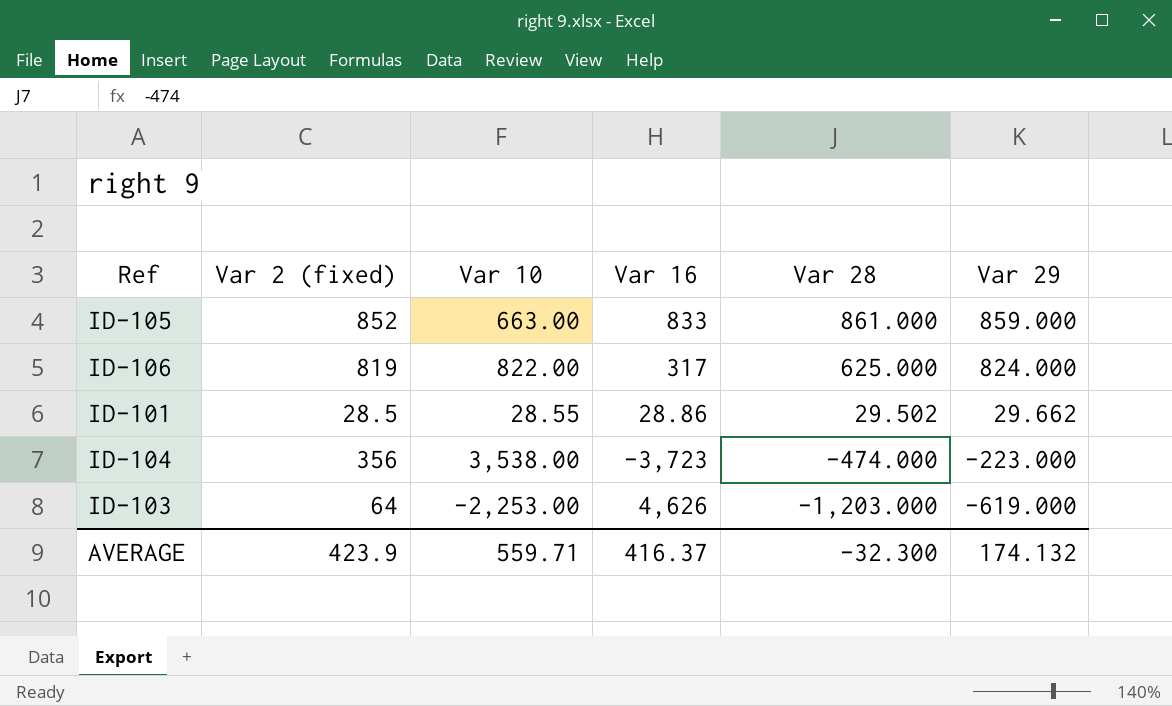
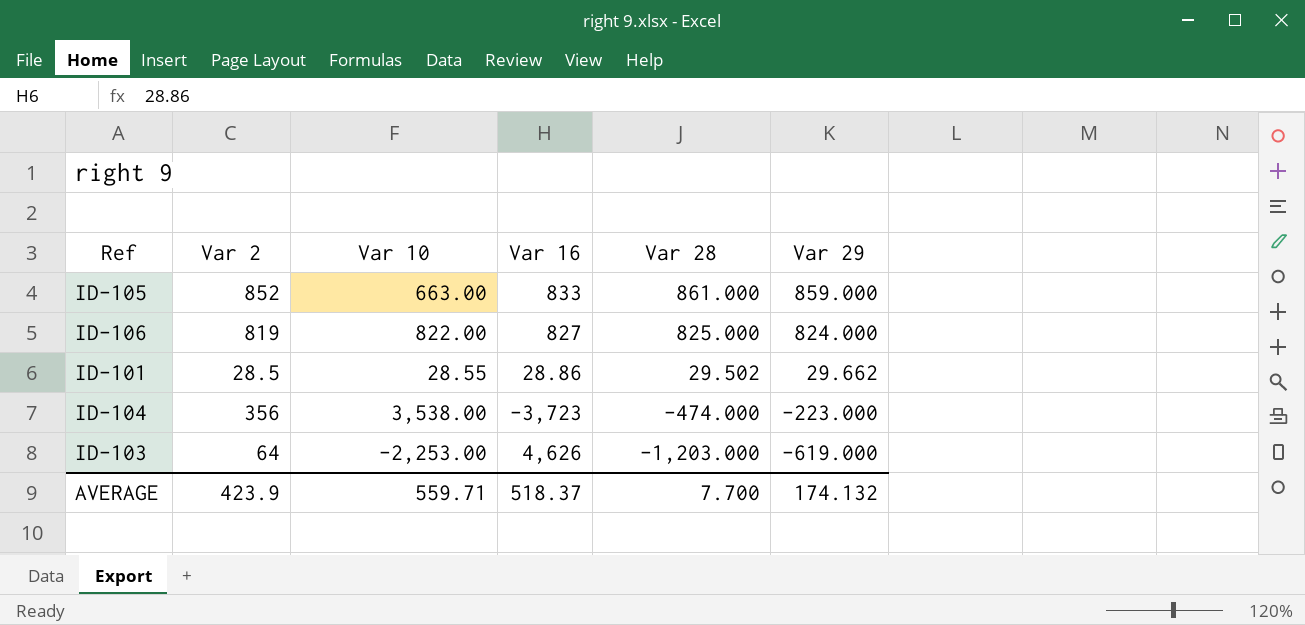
column name: Var 2 (fixed) -> Var 2
ID-106 | Var 16: 317 -> 827
ID-106 | Var 28: 625.000 -> 825.000
AVERAGE | Var 16: 416.37 -> 518.37
AVERAGE | Var 28: -32.300 -> 7.700

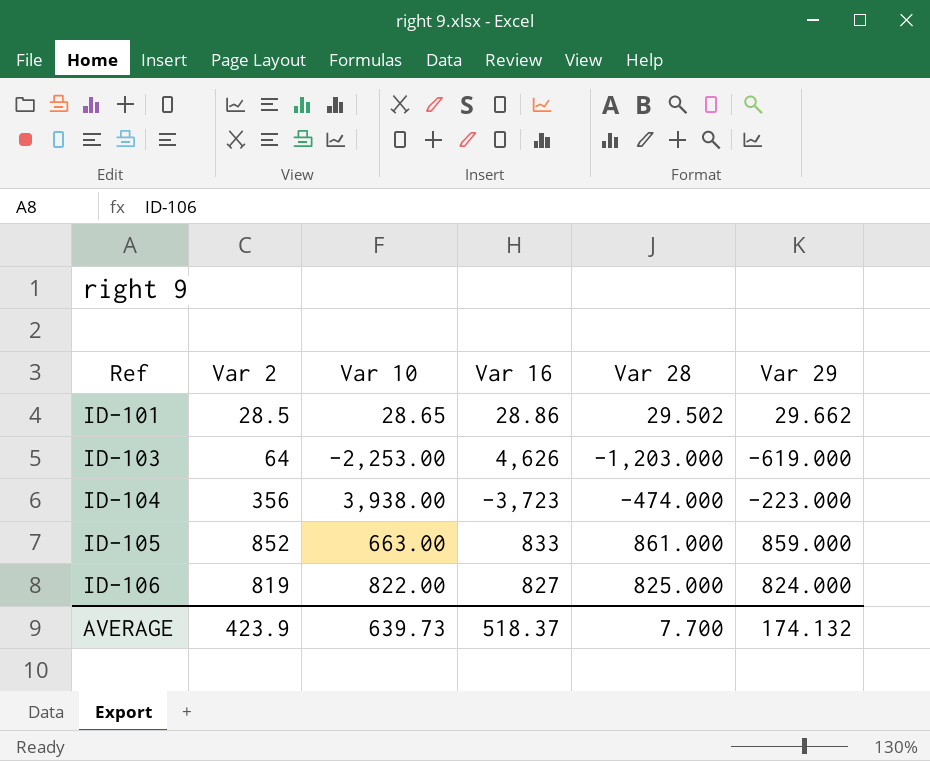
row order: Var 28 descending -> Ref ascending
ID-101 | Var 10: 28.55 -> 28.65
ID-104 | Var 10: 3,538.00 -> 3,938.00
AVERAGE | Var 10: 559.71 -> 639.73

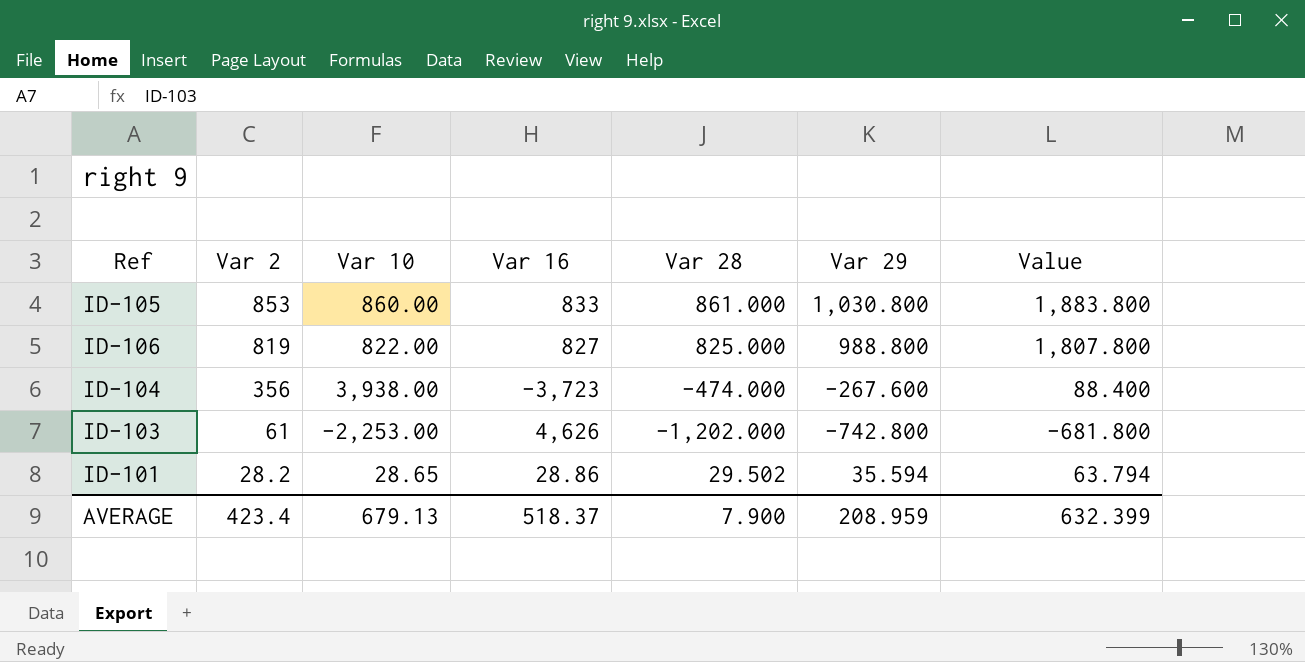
row order: Ref ascending -> Var 2 descending
column Value | formula: none -> [Var 2] + [Var 29]
ID-105 | Var 2: 852 -> 853
ID-105 | Var 10: 663.00 -> 860.00
ID-105 | Var 29: 859.000 -> 1,030.800
ID-106 | Var 29: 824.000 -> 988.800
ID-104 | Var 29: -223.000 -> -267.600
ID-103 | Var 2: 64 -> 61
ID-103 | Var 28: -1,203.000 -> -1,202.000
ID-103 | Var 29: -619.000 -> -742.800
ID-101 | Var 2: 28.5 -> 28.2
ID-101 | Var 29: 29.662 -> 35.594
AVERAGE | Var 2: 423.9 -> 423.4
AVERAGE | Var 10: 639.73 -> 679.13
AVERAGE | Var 28: 7.700 -> 7.900
AVERAGE | Var 29: 174.132 -> 208.959

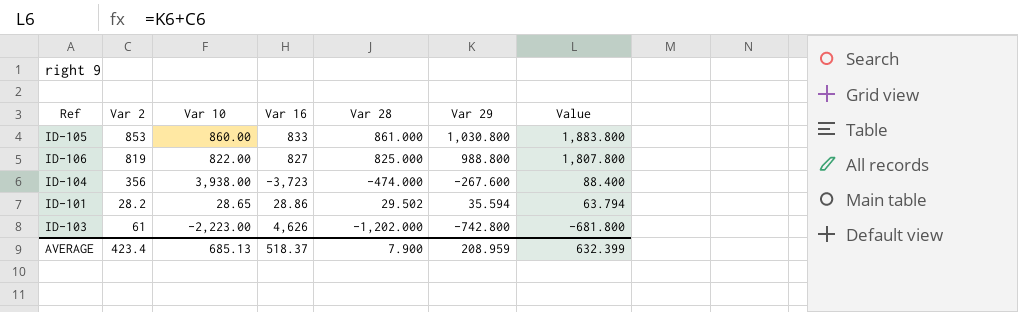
row order: Var 2 descending -> Value descending
ID-103 | Var 10: -2,253.00 -> -2,223.00
AVERAGE | Var 10: 679.13 -> 685.13

